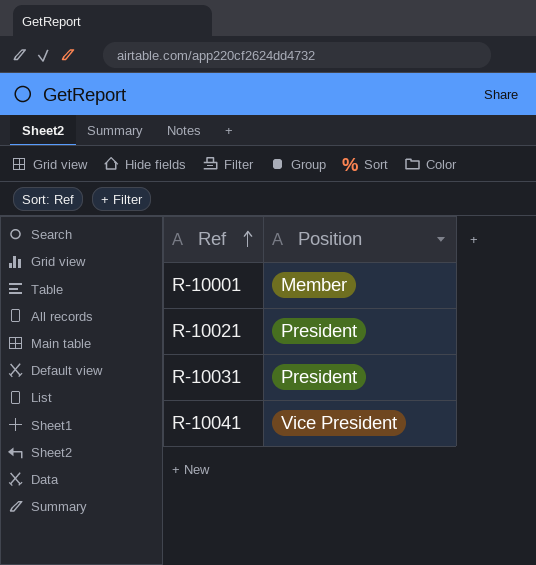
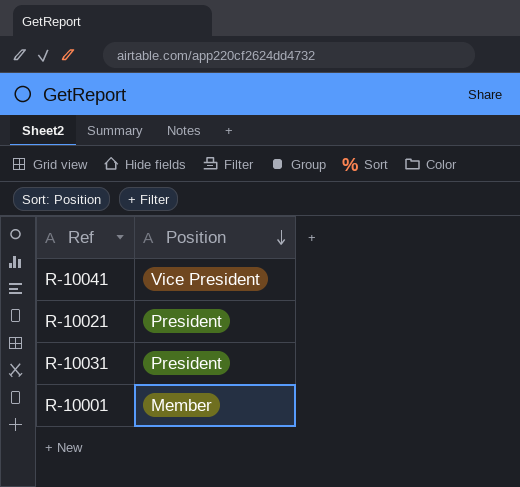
row order: Ref ascending -> Position descending

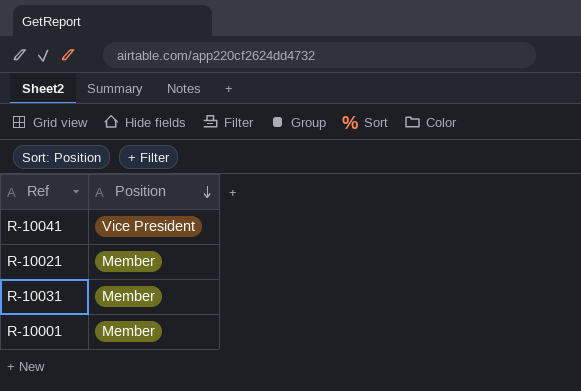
R-10021 | Position: President -> Member
R-10031 | Position: President -> Member

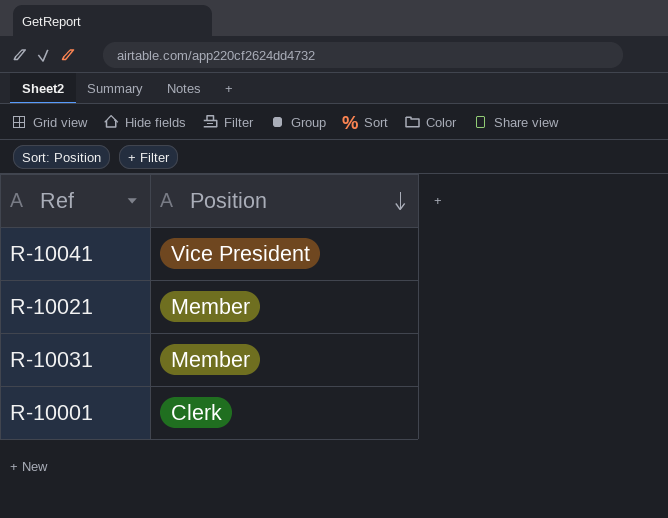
R-10001 | Position: Member -> Clerk

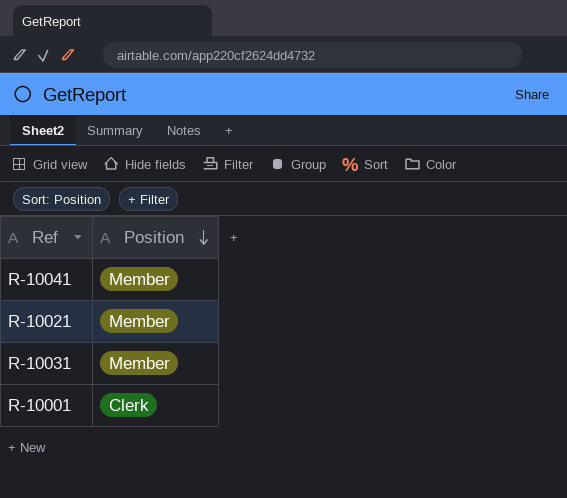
R-10041 | Position: Vice President -> Member

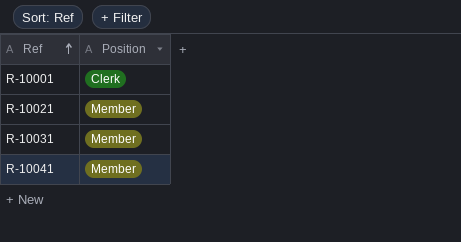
row order: Position descending -> Ref ascending

